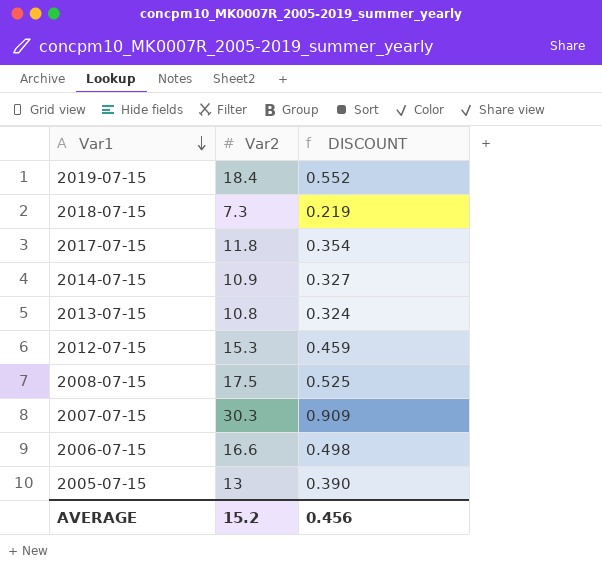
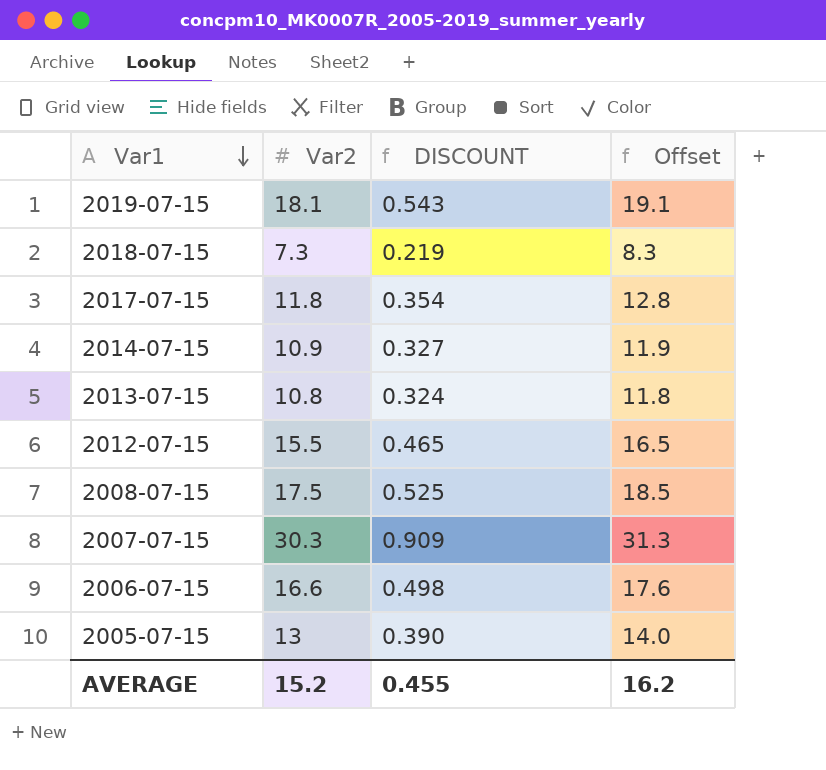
column Offset | formula: none -> [Var2] + 1
2019-07-15 | Var2: 18.4 -> 18.1
2019-07-15 | DISCOUNT: 0.552 -> 0.543
2012-07-15 | Var2: 15.3 -> 15.5
2012-07-15 | DISCOUNT: 0.459 -> 0.465
AVERAGE | DISCOUNT: 0.456 -> 0.455

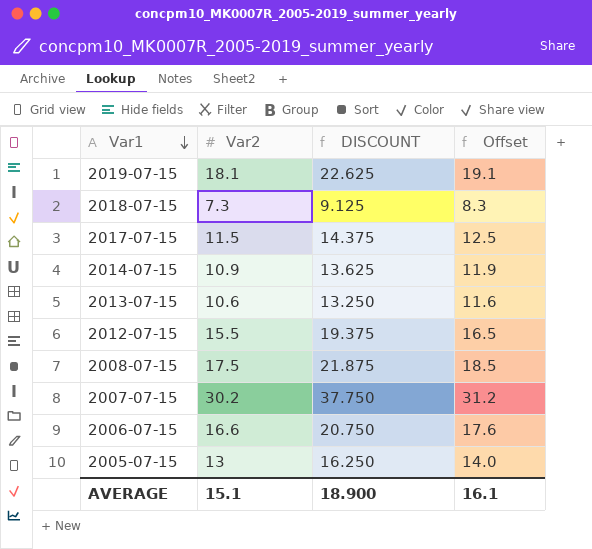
column DISCOUNT | formula: [Var2] * 0.03 -> [Var2] * 1.25
2017-07-15 | Var2: 11.8 -> 11.5
2017-07-15 | Offset: 12.8 -> 12.5
2013-07-15 | Var2: 10.8 -> 10.6
2013-07-15 | Offset: 11.8 -> 11.6
2007-07-15 | Var2: 30.3 -> 30.2
2007-07-15 | Offset: 31.3 -> 31.2
AVERAGE | Var2: 15.2 -> 15.1
AVERAGE | DISCOUNT: 0.455 -> 18.900
AVERAGE | Offset: 16.2 -> 16.1

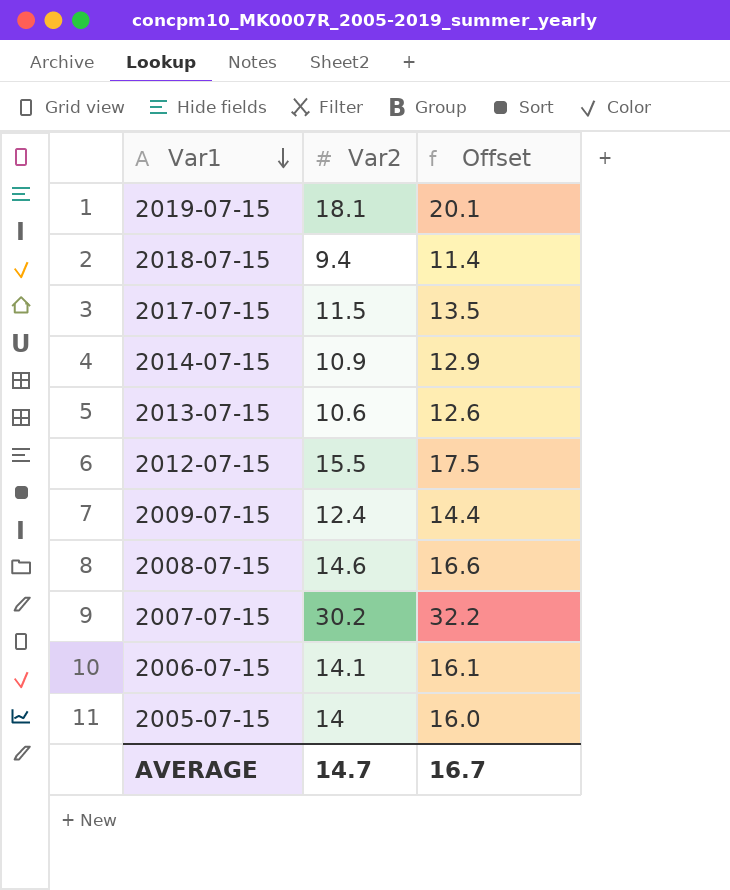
column DISCOUNT | formula: [Var2] * 1.25 -> none
column Offset | formula: [Var2] + 1 -> [Var2] + 2
2018-07-15 | Var2: 7.3 -> 9.4
row 2009-07-15: none -> 12.4 | 14.4
2008-07-15 | Var2: 17.5 -> 14.6
2006-07-15 | Var2: 16.6 -> 14.1
2005-07-15 | Var2: 13 -> 14
AVERAGE | Var2: 15.1 -> 14.7
AVERAGE | Offset: 16.1 -> 16.7

